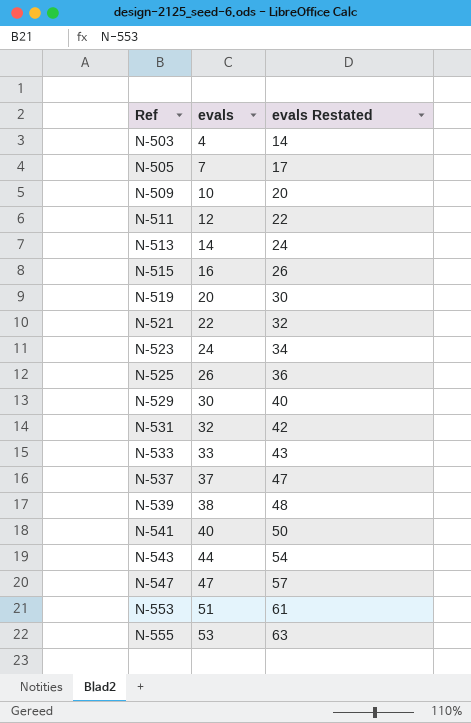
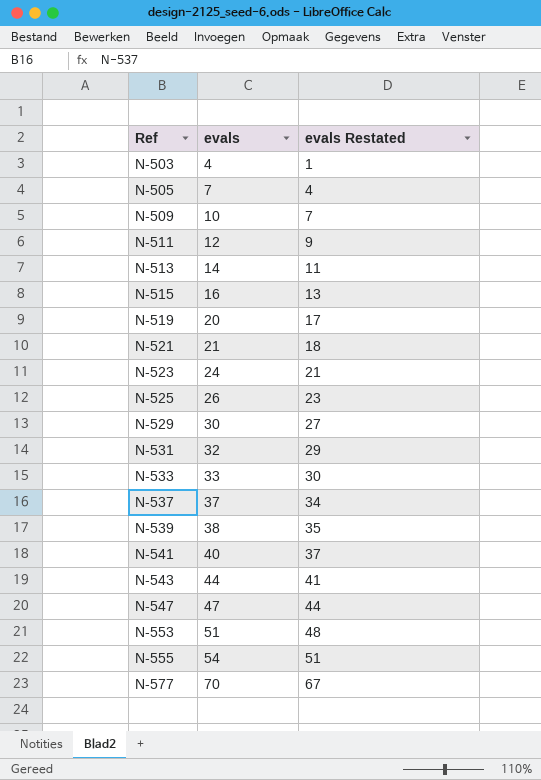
column evals Restated | formula: [evals] + 10 -> [evals] - 3
N-521 | evals: 22 -> 21
N-555 | evals: 53 -> 54
row N-577: none -> 70 | 67

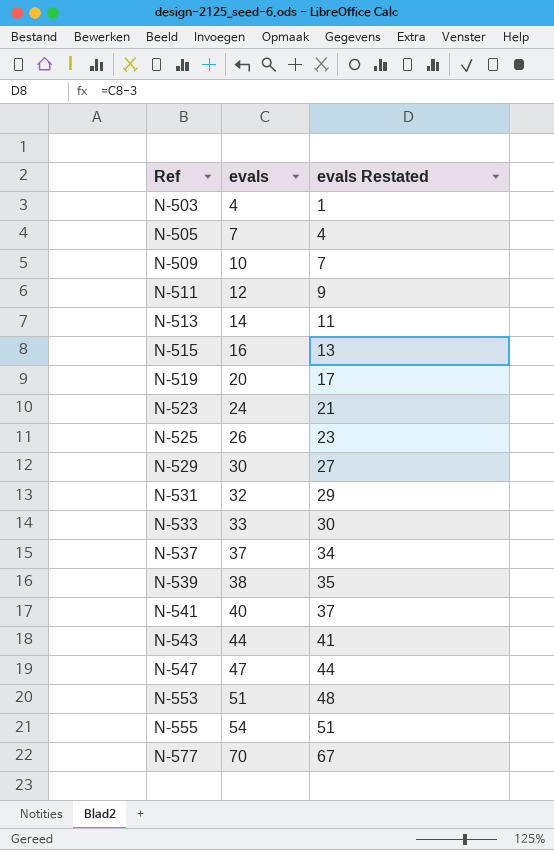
row N-521: 21 | 18 -> none

